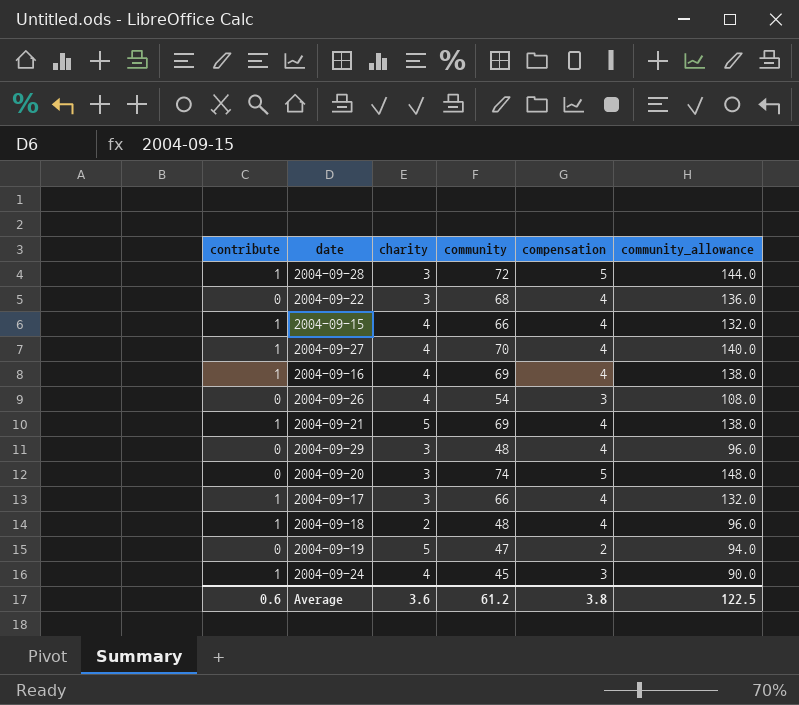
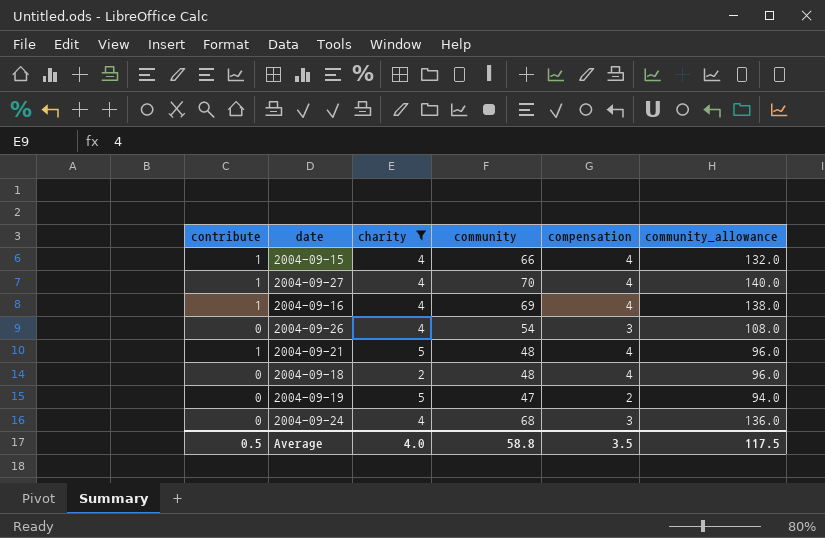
filter: none -> charity != 3
2004-09-21 | community: 69 -> 48
2004-09-21 | community_allowance: 138.0 -> 96.0
2004-09-18 | contribute: 1 -> 0
2004-09-24 | contribute: 1 -> 0
2004-09-24 | community: 45 -> 68
2004-09-24 | community_allowance: 90.0 -> 136.0
Average | contribute: 0.6 -> 0.5
Average | charity: 3.6 -> 4.0
Average | community: 61.2 -> 58.8
Average | compensation: 3.8 -> 3.5
Average | community_allowance: 122.5 -> 117.5

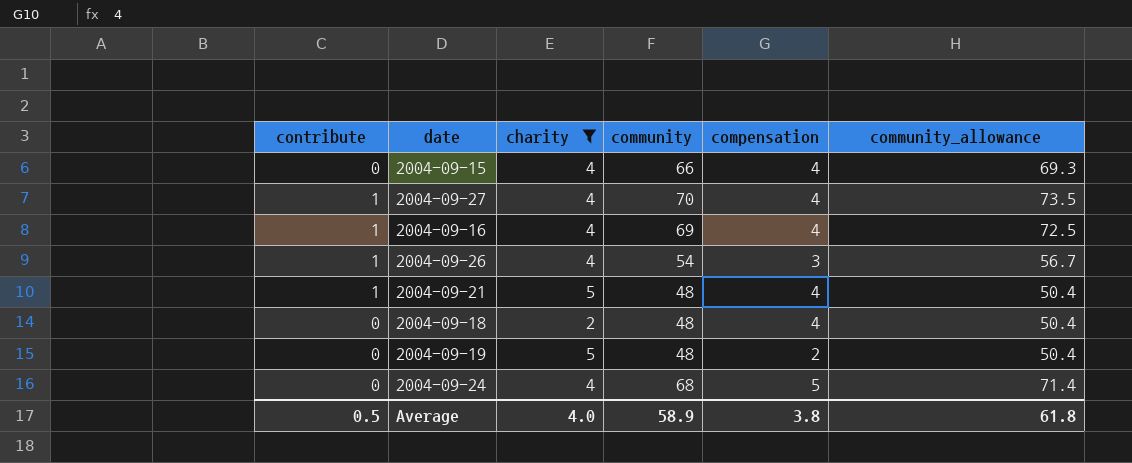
column community_allowance | formula: [community] * 2 -> [community] * 1.05
2004-09-15 | contribute: 1 -> 0
2004-09-26 | contribute: 0 -> 1
2004-09-19 | community: 47 -> 48
2004-09-24 | compensation: 3 -> 5
Average | community: 58.8 -> 58.9
Average | compensation: 3.5 -> 3.8
Average | community_allowance: 117.5 -> 61.8

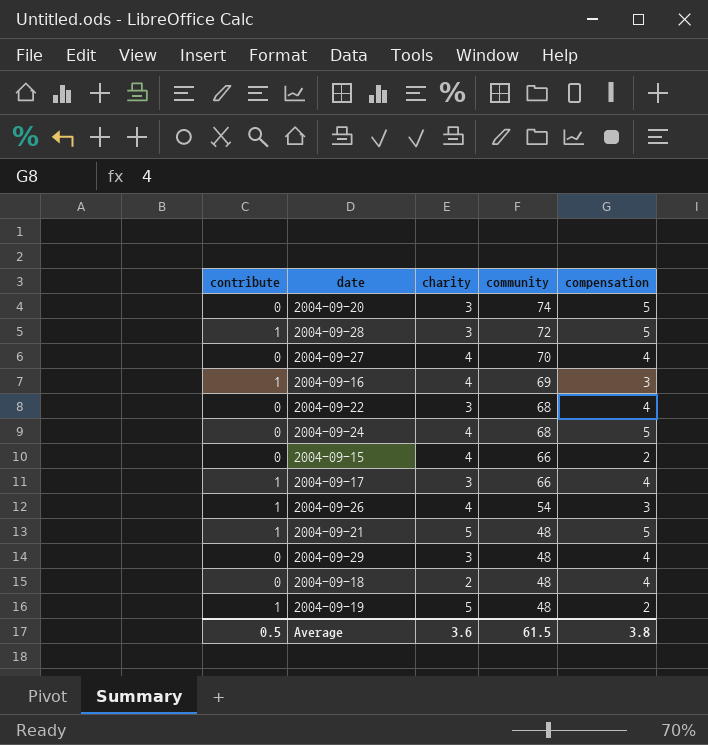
filter: charity != 3 -> none
row order: none -> community descending
column community_allowance | formula: [community] * 1.05 -> none
2004-09-27 | contribute: 1 -> 0
2004-09-16 | compensation: 4 -> 3
2004-09-15 | compensation: 4 -> 2
2004-09-21 | compensation: 4 -> 5
2004-09-19 | contribute: 0 -> 1
Average | charity: 4.0 -> 3.6
Average | community: 58.9 -> 61.5

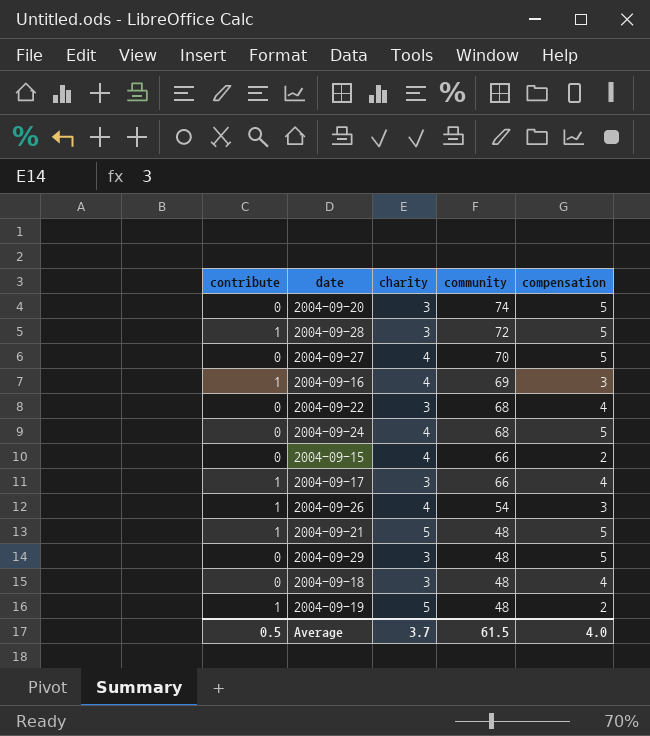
2004-09-27 | compensation: 4 -> 5
2004-09-29 | compensation: 4 -> 5
2004-09-18 | charity: 2 -> 3
Average | charity: 3.6 -> 3.7
Average | compensation: 3.8 -> 4.0

